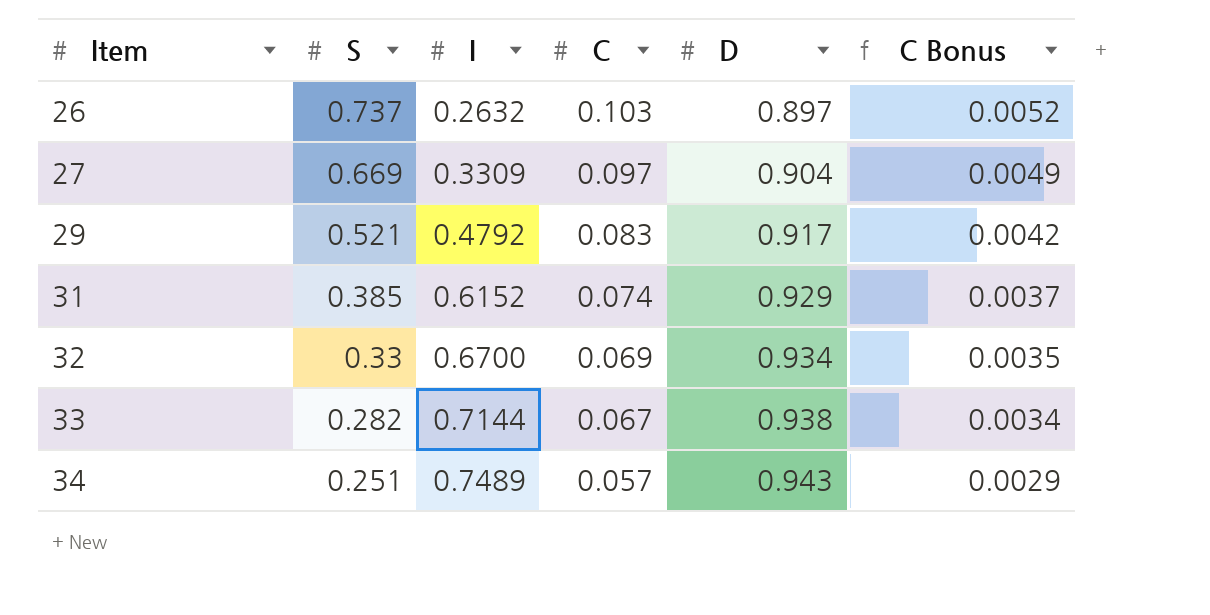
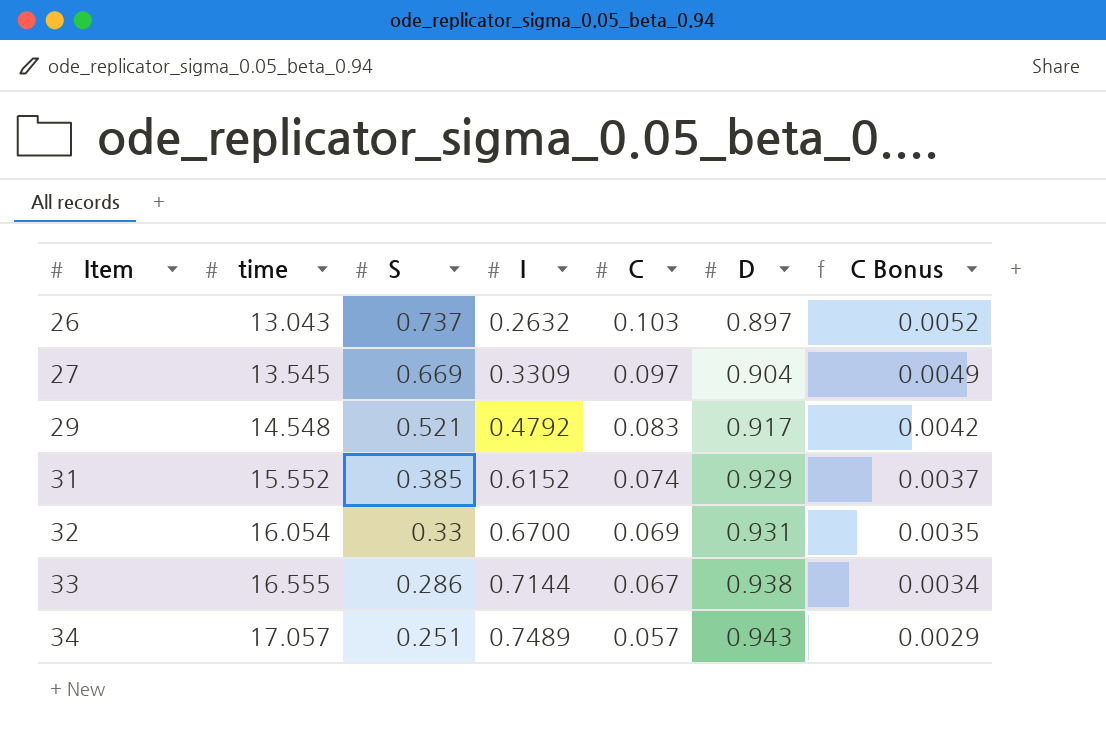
column time | position: none -> 2
32 | D: 0.934 -> 0.931
33 | S: 0.282 -> 0.286

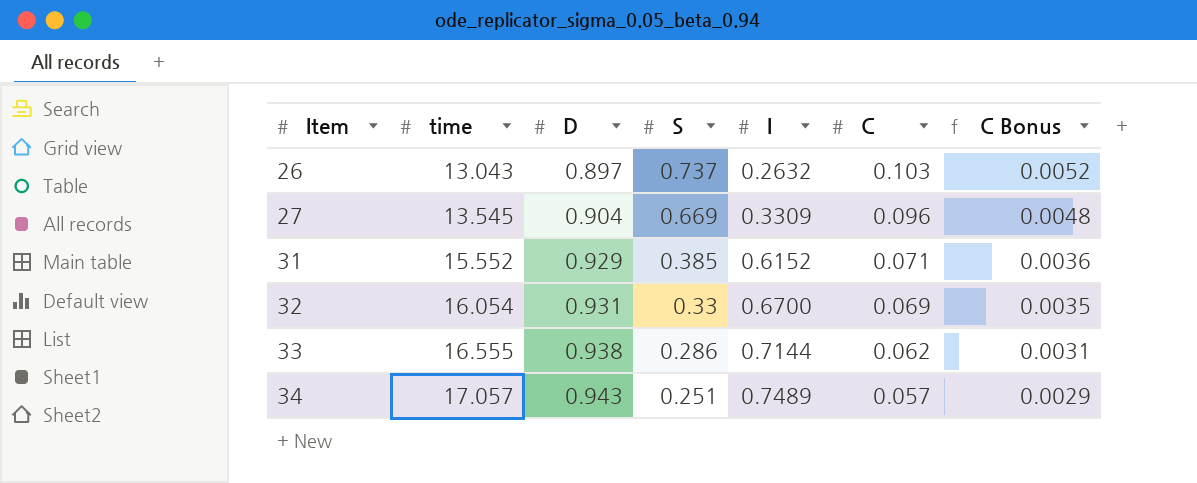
column D | position: 6 -> 3
row 29: 14.548 | 0.521 | 0.4792 | 0.083 | 0.917 | 0.0042 -> none
27 | C: 0.097 -> 0.096
27 | C Bonus: 0.0049 -> 0.0048
31 | C: 0.074 -> 0.071
31 | C Bonus: 0.0037 -> 0.0036
33 | C: 0.067 -> 0.062
33 | C Bonus: 0.0034 -> 0.0031

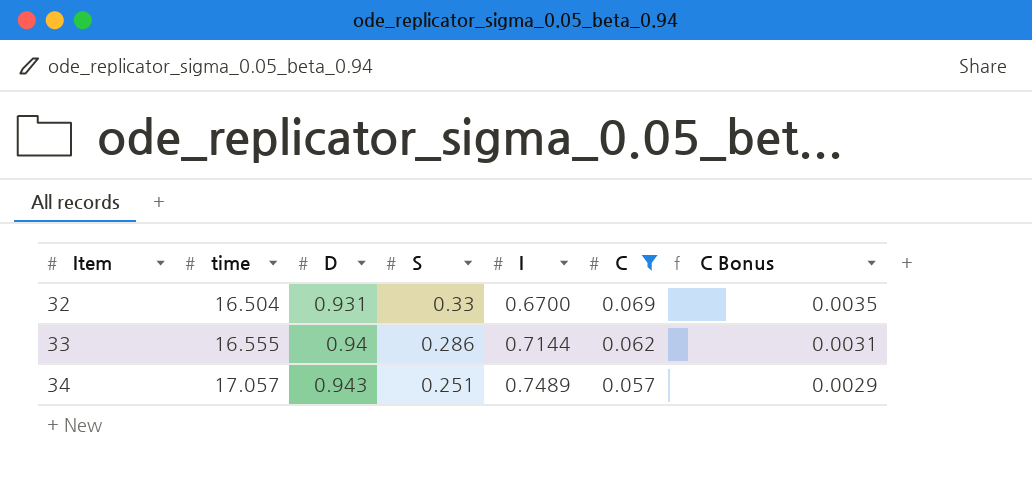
filter: none -> C <= 0.069
32 | time: 16.054 -> 16.504
33 | D: 0.938 -> 0.94

